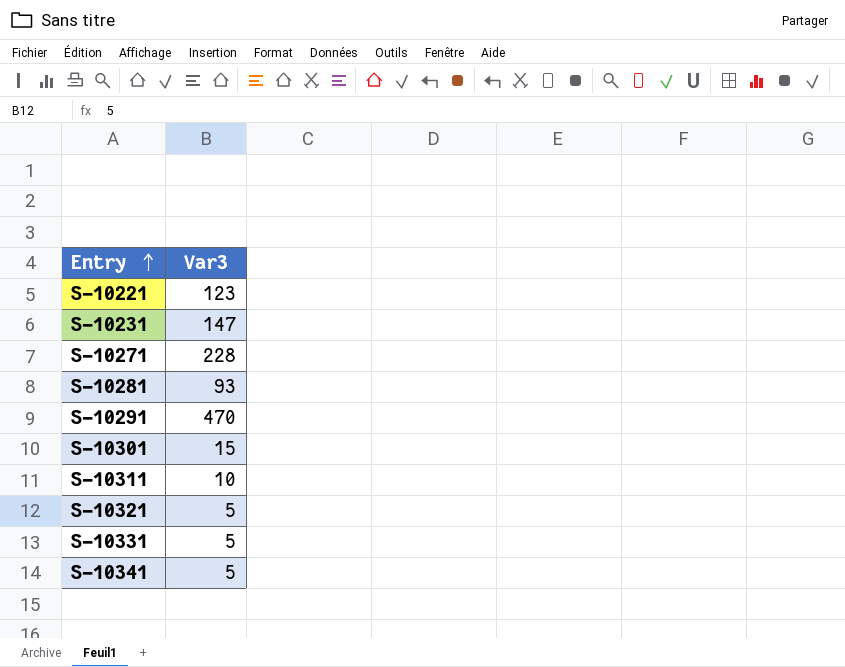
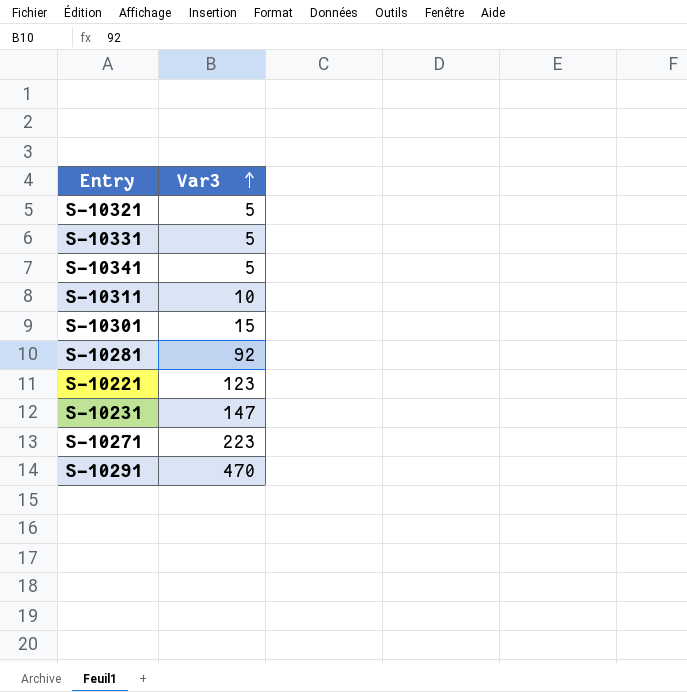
row order: Entry ascending -> Var3 ascending
S-10281 | Var3: 93 -> 92
S-10271 | Var3: 228 -> 223

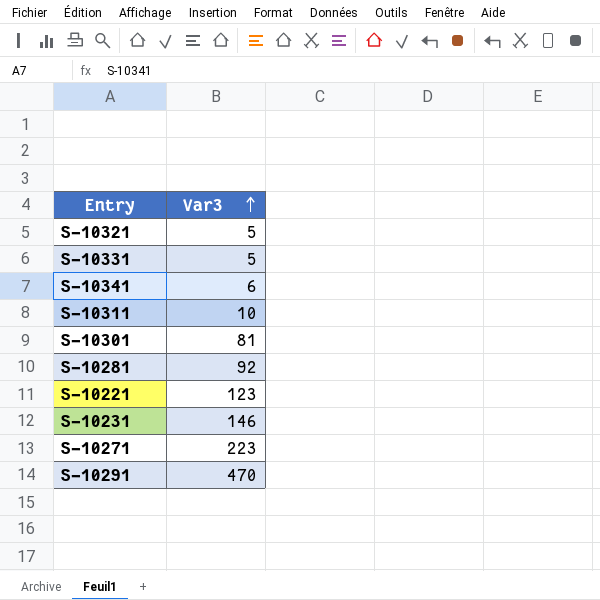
S-10341 | Var3: 5 -> 6
S-10301 | Var3: 15 -> 81
S-10231 | Var3: 147 -> 146

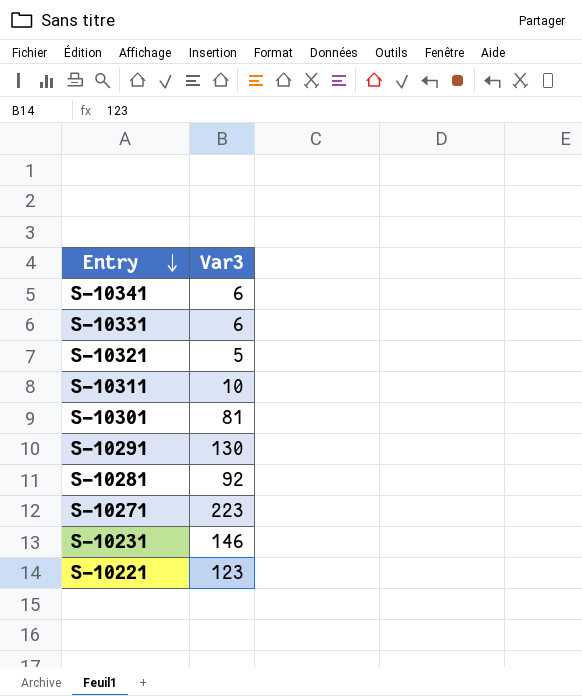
row order: Var3 ascending -> Entry descending
S-10331 | Var3: 5 -> 6
S-10291 | Var3: 470 -> 130

